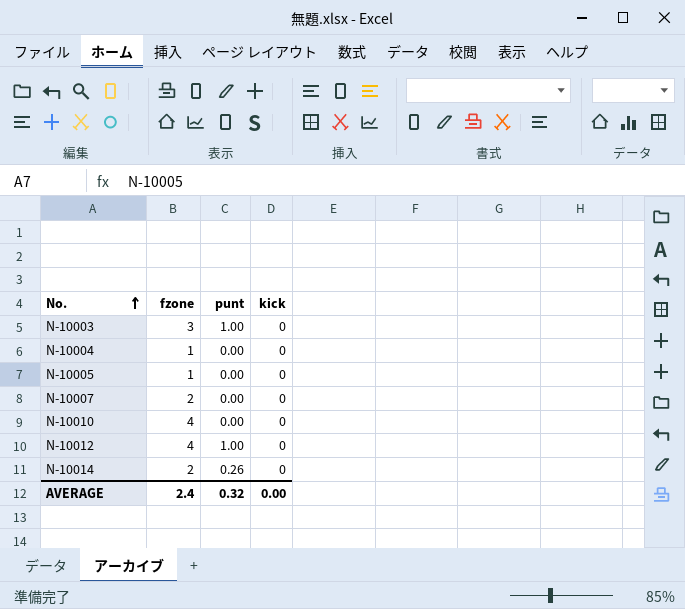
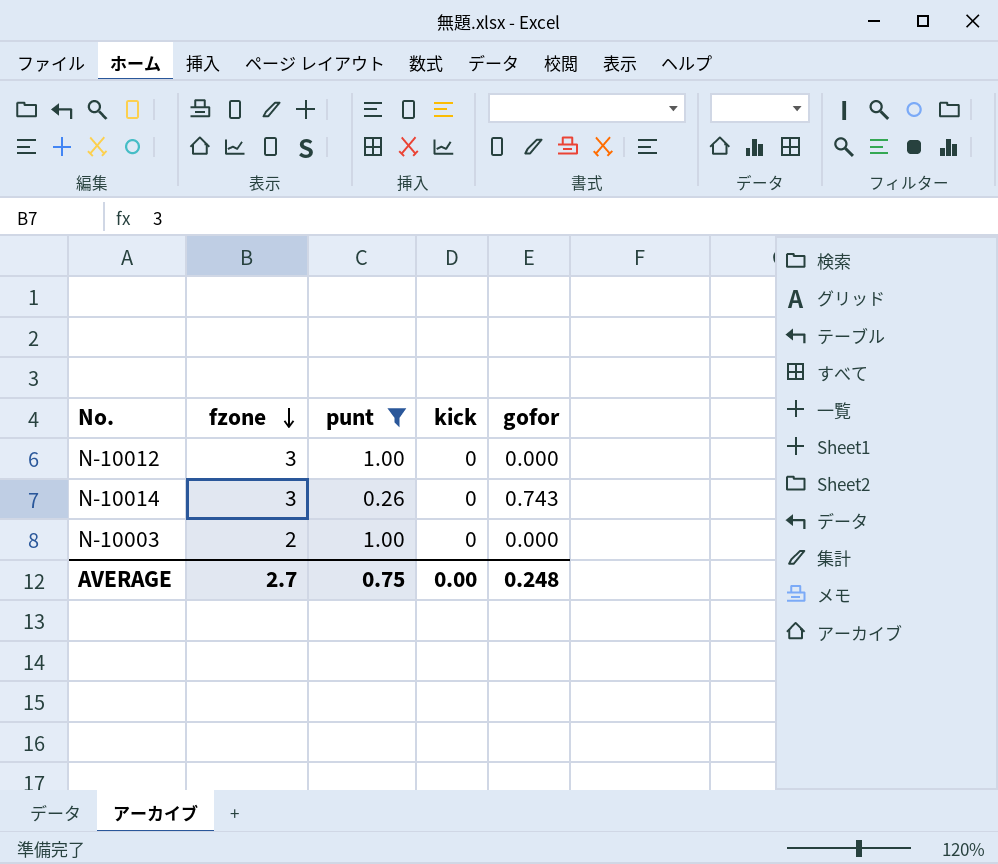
filter: none -> punt != 0.00
row order: No. ascending -> fzone descending
column gofor | position: none -> 5
N-10012 | fzone: 4 -> 3
N-10014 | fzone: 2 -> 3
N-10003 | fzone: 3 -> 2
AVERAGE | fzone: 2.4 -> 2.7
AVERAGE | punt: 0.32 -> 0.75

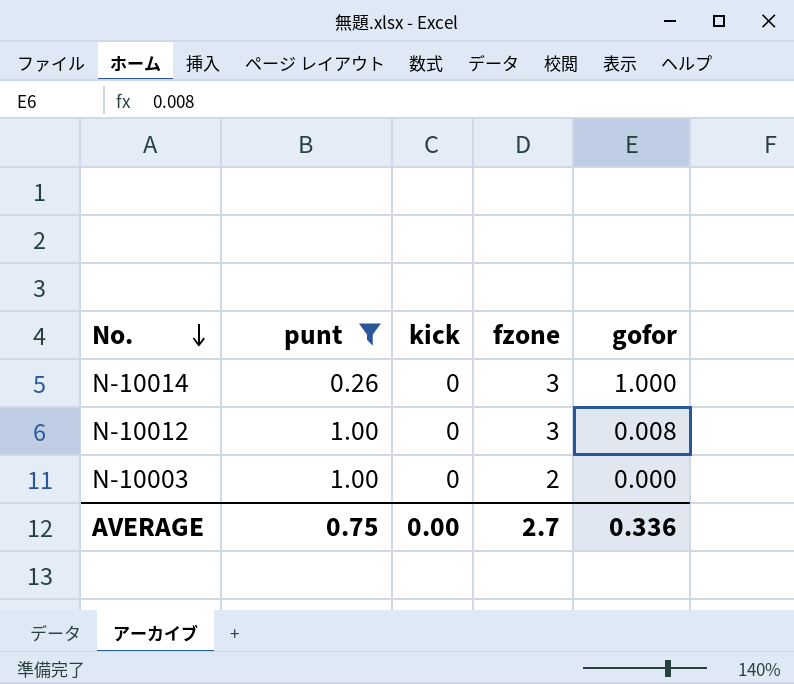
row order: fzone descending -> No. descending
column fzone | position: 2 -> 4
N-10014 | gofor: 0.743 -> 1.000
N-10012 | gofor: 0.000 -> 0.008
AVERAGE | gofor: 0.248 -> 0.336

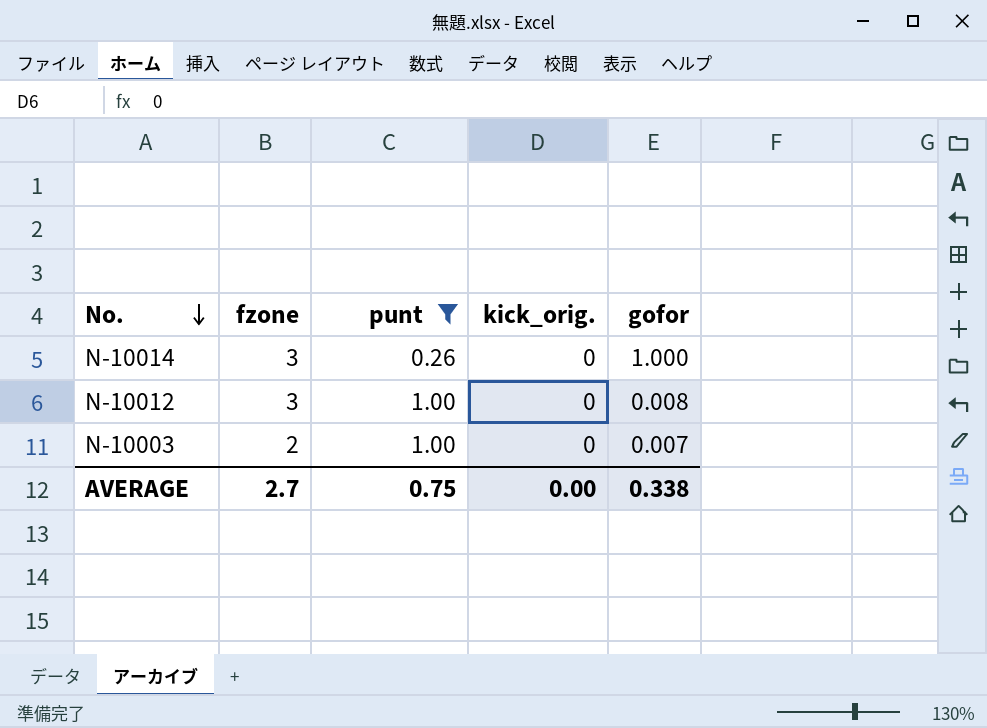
column fzone | position: 4 -> 2
column name: kick -> kick_orig.
N-10003 | gofor: 0.000 -> 0.007
AVERAGE | gofor: 0.336 -> 0.338

